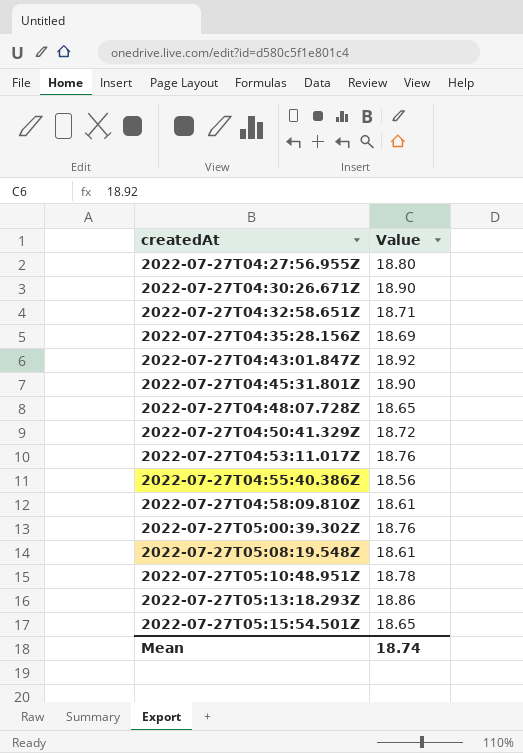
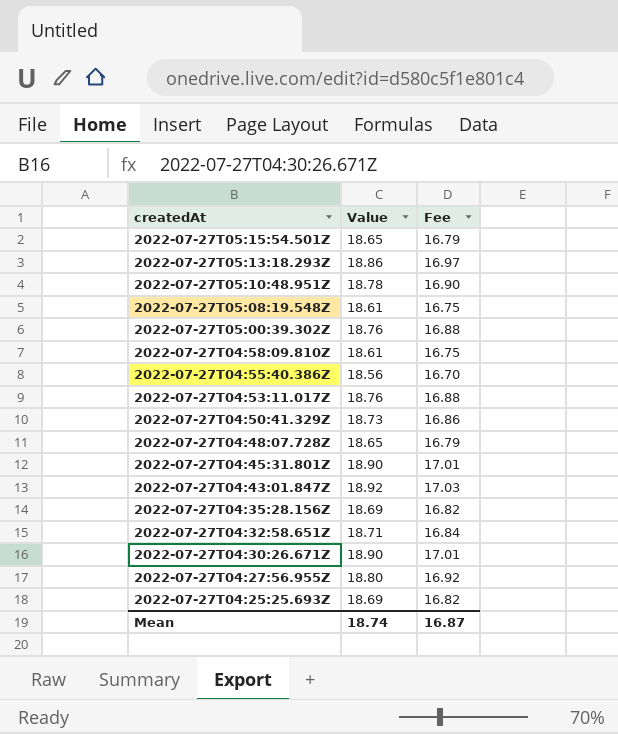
row order: createdAt ascending -> createdAt descending
column Fee | formula: none -> [Value] * 0.9
2022-07-27T04:50:41.329Z | Value: 18.72 -> 18.73
row 2022-07-27T04:25:25.693Z: none -> 18.69 | 16.82

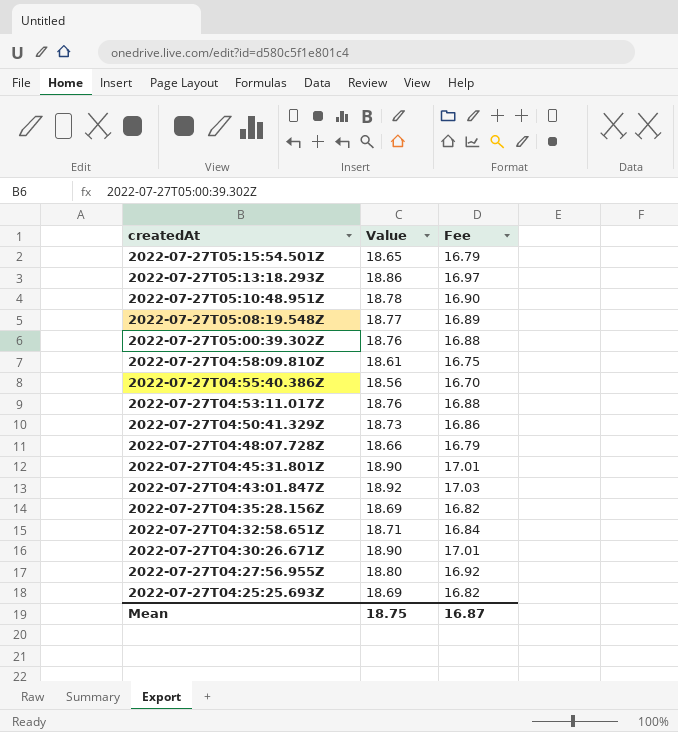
2022-07-27T05:08:19.548Z | Value: 18.61 -> 18.77
2022-07-27T05:08:19.548Z | Fee: 16.75 -> 16.89
2022-07-27T04:48:07.728Z | Value: 18.65 -> 18.66
Mean | Value: 18.74 -> 18.75

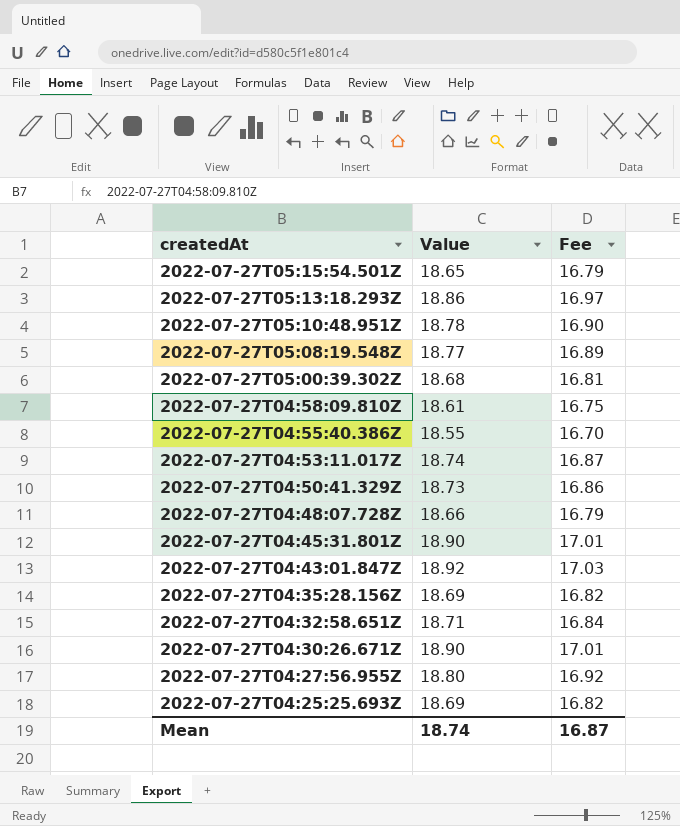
2022-07-27T05:00:39.302Z | Value: 18.76 -> 18.68
2022-07-27T05:00:39.302Z | Fee: 16.88 -> 16.81
2022-07-27T04:55:40.386Z | Value: 18.56 -> 18.55
2022-07-27T04:53:11.017Z | Value: 18.76 -> 18.74
2022-07-27T04:53:11.017Z | Fee: 16.88 -> 16.87
Mean | Value: 18.75 -> 18.74

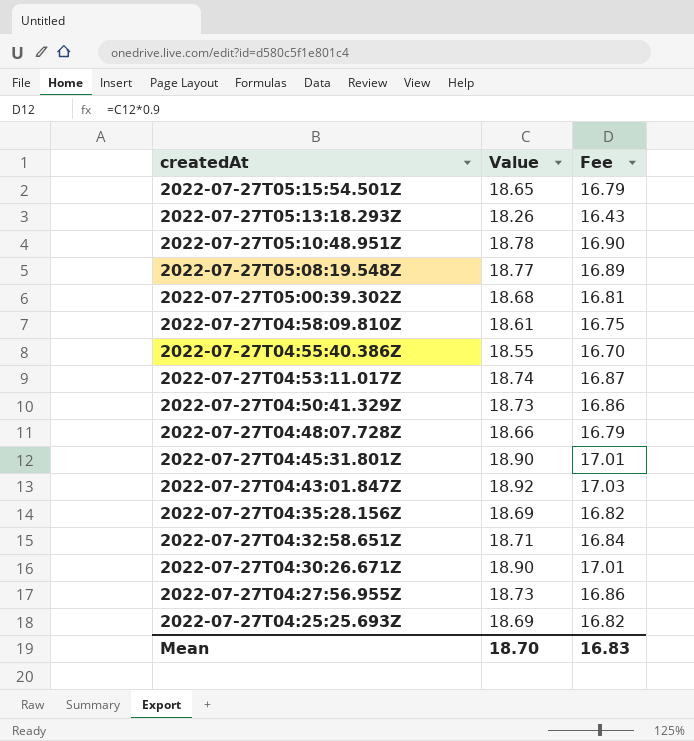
2022-07-27T05:13:18.293Z | Value: 18.86 -> 18.26
2022-07-27T05:13:18.293Z | Fee: 16.97 -> 16.43
2022-07-27T04:27:56.955Z | Value: 18.80 -> 18.73
2022-07-27T04:27:56.955Z | Fee: 16.92 -> 16.86
Mean | Value: 18.74 -> 18.70
Mean | Fee: 16.87 -> 16.83

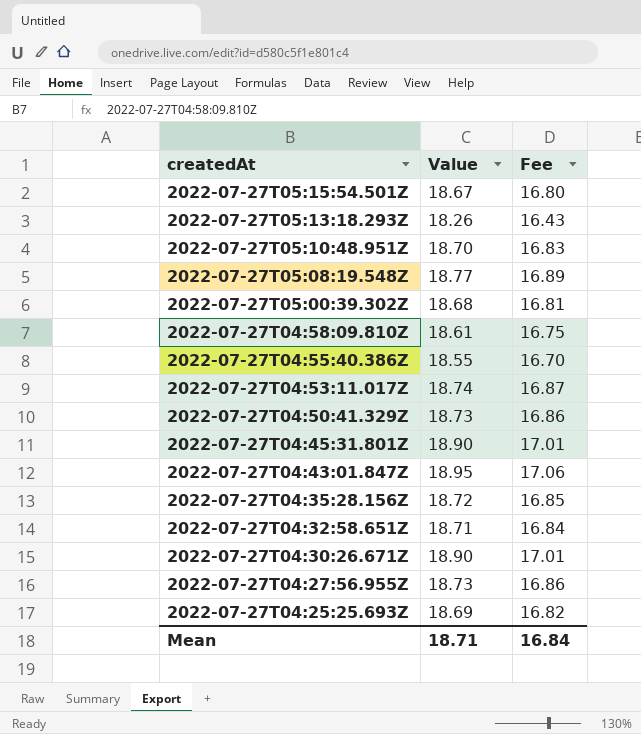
row 2022-07-27T04:48:07.728Z: 18.66 | 16.79 -> none
2022-07-27T05:15:54.501Z | Value: 18.65 -> 18.67
2022-07-27T05:15:54.501Z | Fee: 16.79 -> 16.80
2022-07-27T05:10:48.951Z | Value: 18.78 -> 18.70
2022-07-27T05:10:48.951Z | Fee: 16.90 -> 16.83
2022-07-27T04:43:01.847Z | Value: 18.92 -> 18.95
2022-07-27T04:43:01.847Z | Fee: 17.03 -> 17.06
2022-07-27T04:35:28.156Z | Value: 18.69 -> 18.72
2022-07-27T04:35:28.156Z | Fee: 16.82 -> 16.85
Mean | Value: 18.70 -> 18.71
Mean | Fee: 16.83 -> 16.84

